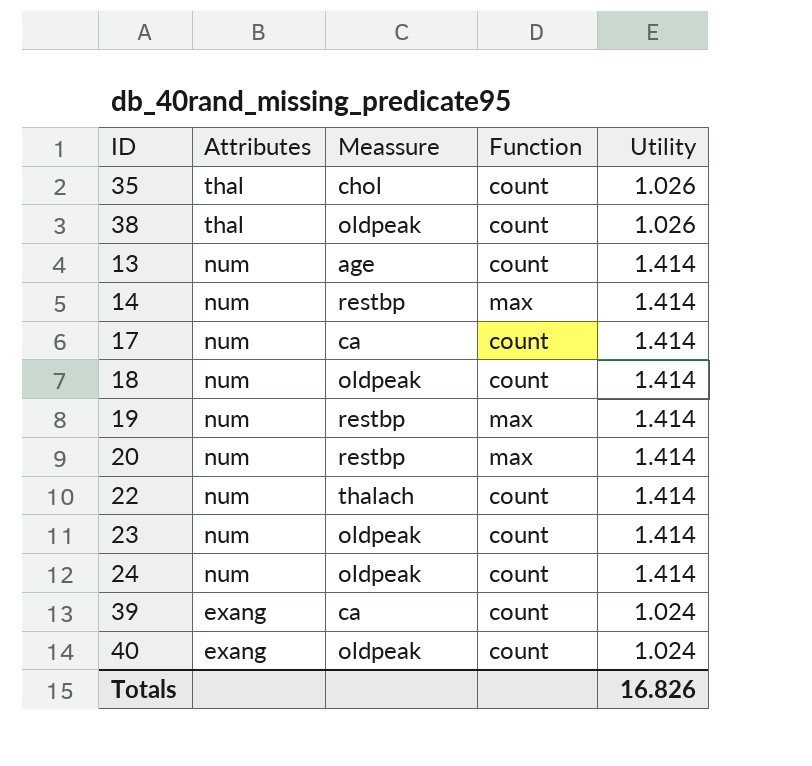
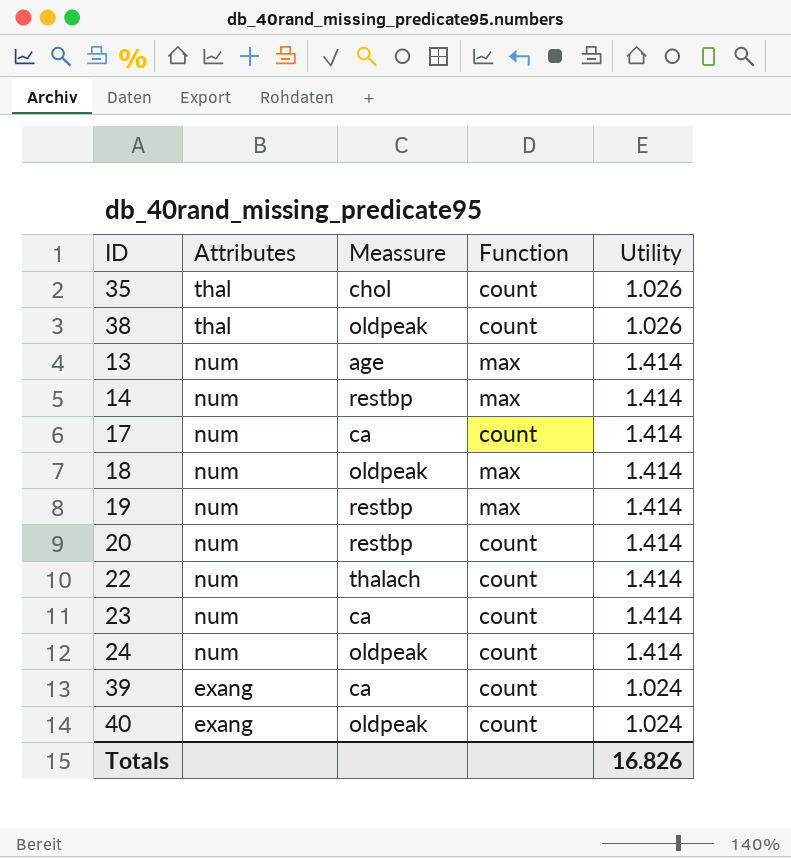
13 | Function: count -> max
18 | Function: count -> max
20 | Function: max -> count
23 | Meassure: oldpeak -> ca

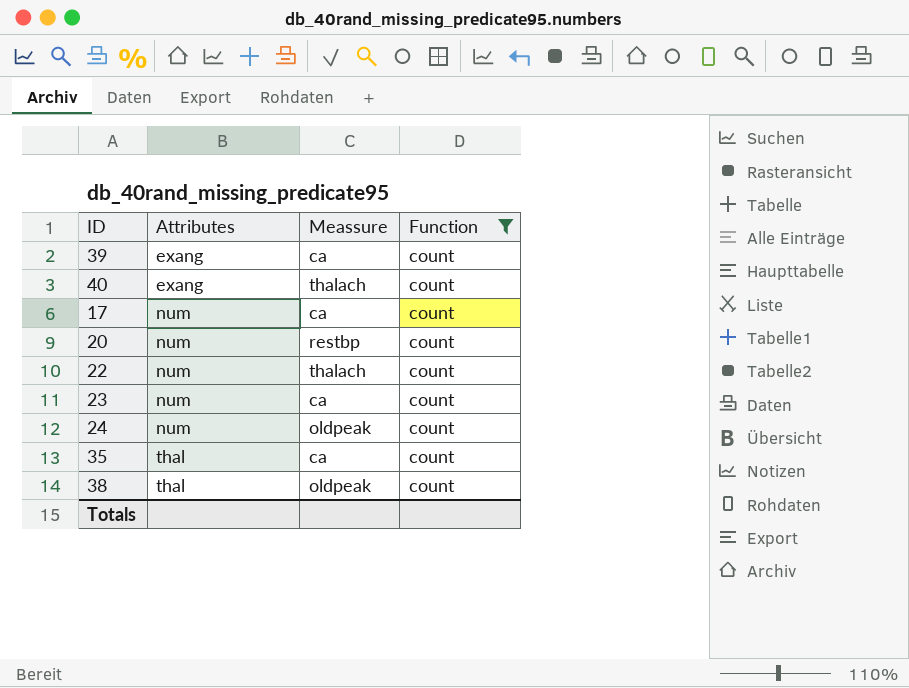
filter: none -> Function = count
row order: Attributes descending -> Attributes ascending
column Utility | position: 5 -> none
40 | Meassure: oldpeak -> thalach
35 | Meassure: chol -> ca

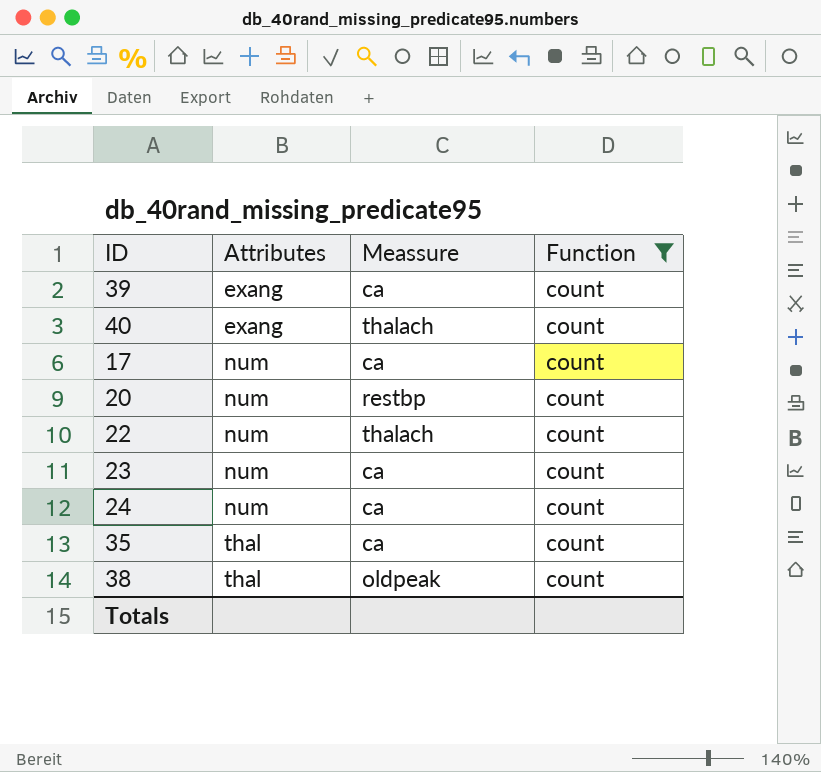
24 | Meassure: oldpeak -> ca

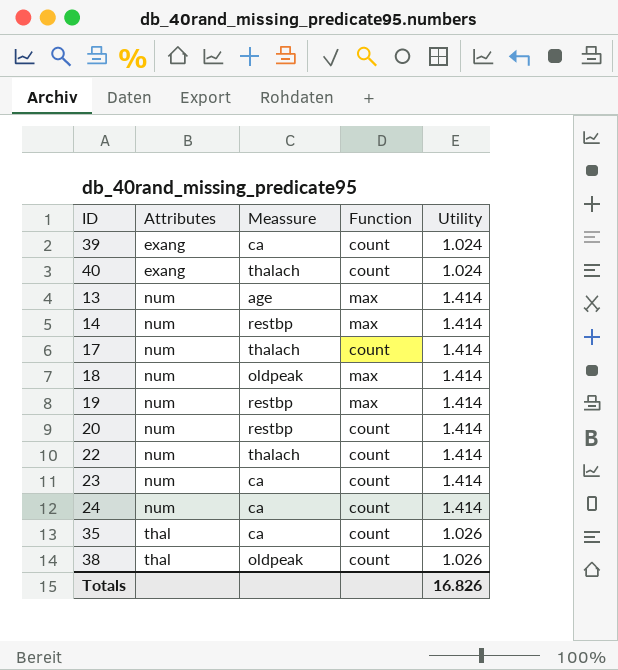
filter: Function = count -> none
column Utility | position: none -> 5
17 | Meassure: ca -> thalach

